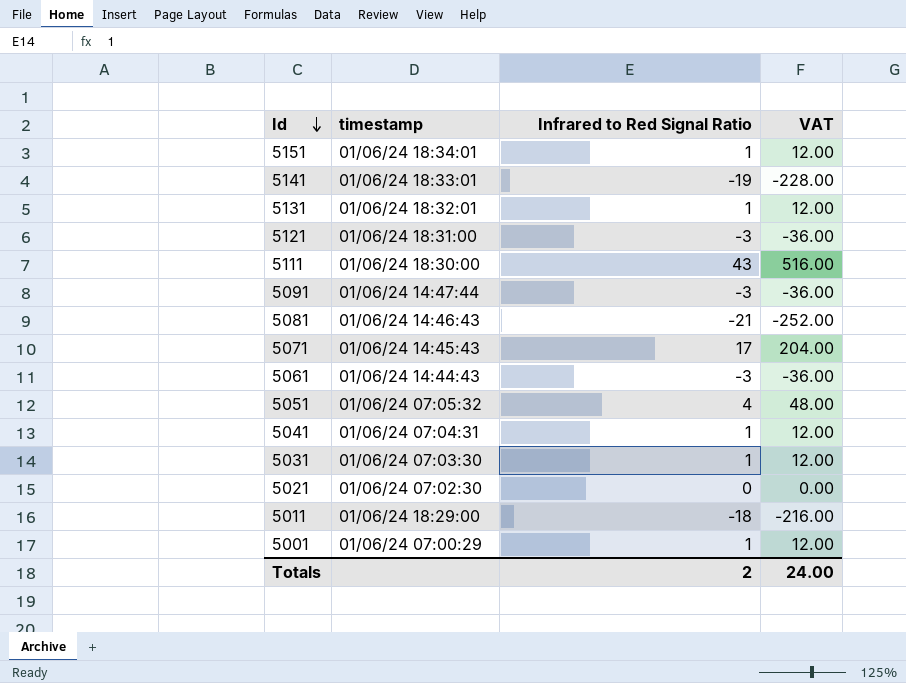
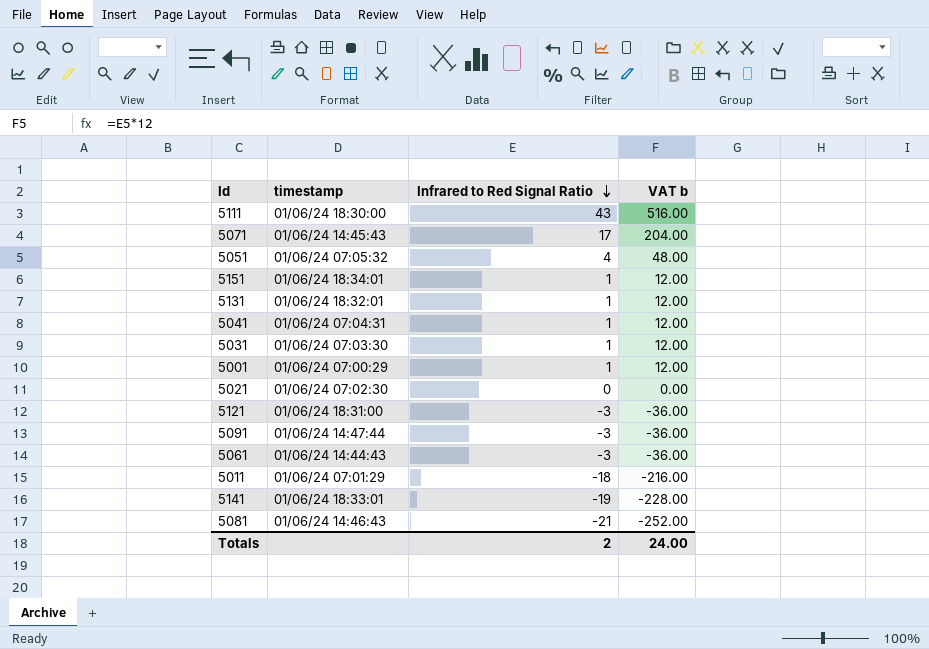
row order: Id descending -> Infrared to Red Signal Ratio descending
column name: VAT -> VAT b
5011 | timestamp: 01/06/24 18:29:00 -> 01/06/24 07:01:29

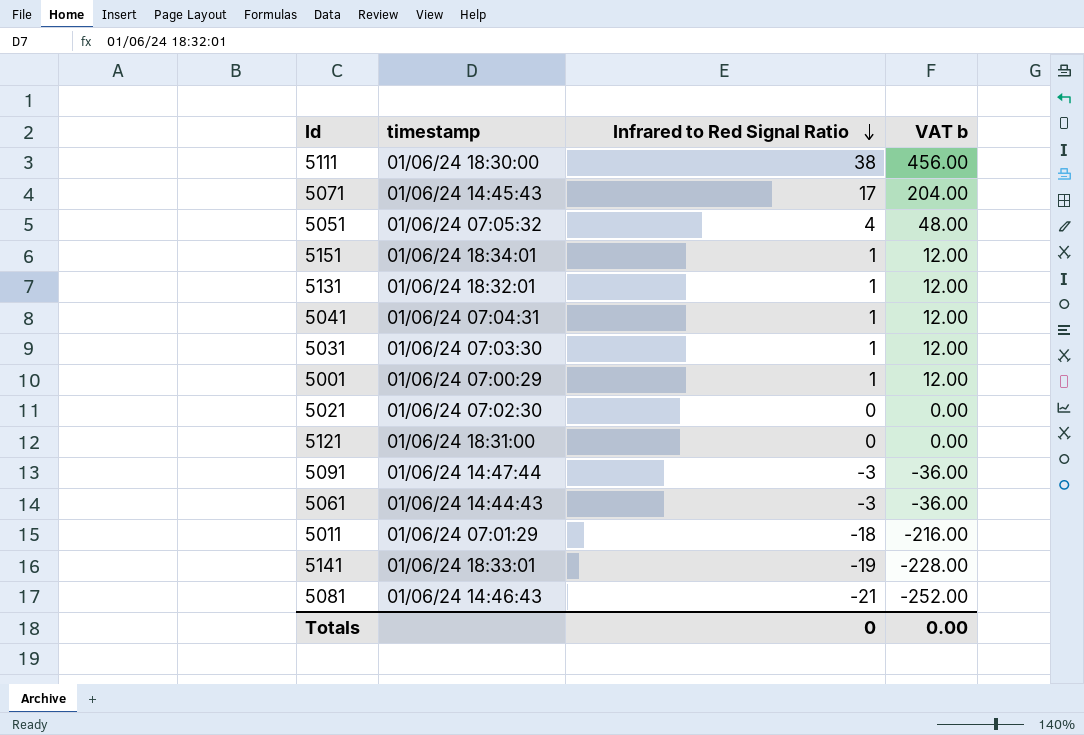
5111 | Infrared to Red Signal Ratio: 43 -> 38
5111 | VAT b: 516.00 -> 456.00
5121 | Infrared to Red Signal Ratio: -3 -> 0
5121 | VAT b: -36.00 -> 0.00
Totals | Infrared to Red Signal Ratio: 2 -> 0
Totals | VAT b: 24.00 -> 0.00

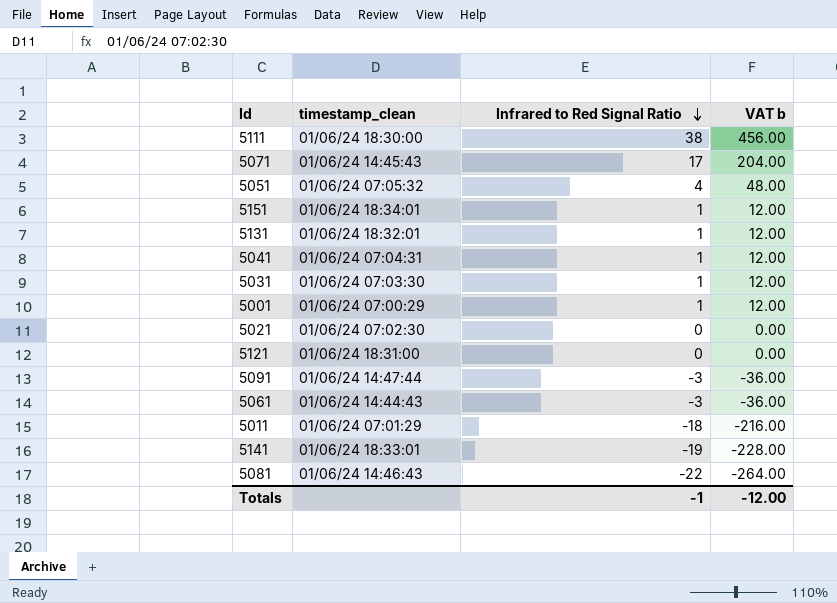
column name: timestamp -> timestamp_clean
5081 | Infrared to Red Signal Ratio: -21 -> -22
5081 | VAT b: -252.00 -> -264.00
Totals | Infrared to Red Signal Ratio: 0 -> -1
Totals | VAT b: 0.00 -> -12.00

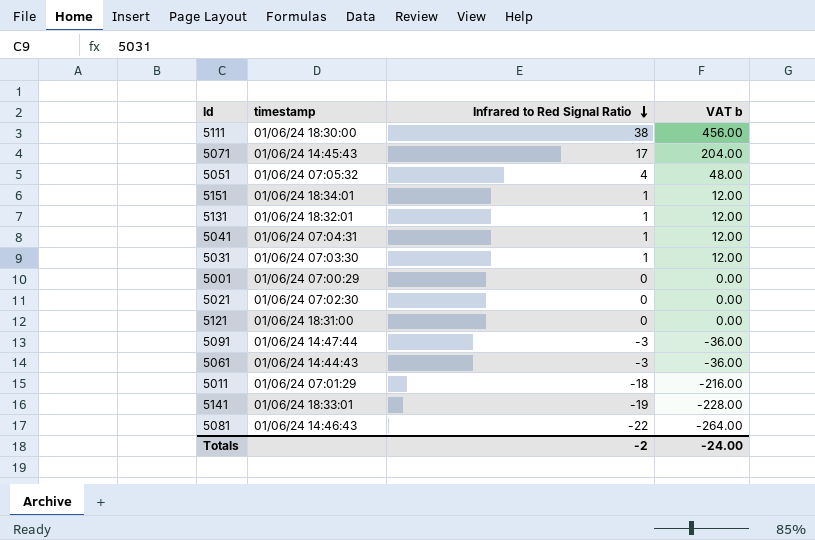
column name: timestamp_clean -> timestamp
5001 | Infrared to Red Signal Ratio: 1 -> 0
5001 | VAT b: 12.00 -> 0.00
Totals | Infrared to Red Signal Ratio: -1 -> -2
Totals | VAT b: -12.00 -> -24.00

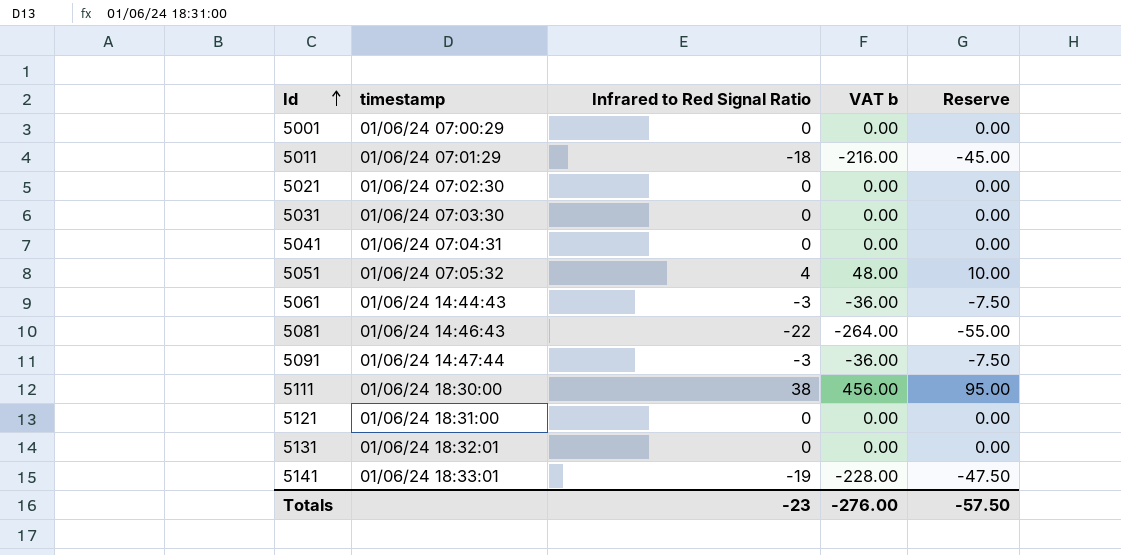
row order: Infrared to Red Signal Ratio descending -> Id ascending
column Reserve | formula: none -> [Infrared to Red Signal Ratio] * 2.5
row 5071: 01/06/24 14:45:43 | 17 | 204.00 -> none
row 5151: 01/06/24 18:34:01 | 1 | 12.00 -> none
5031 | Infrared to Red Signal Ratio: 1 -> 0
5031 | VAT b: 12.00 -> 0.00
5041 | Infrared to Red Signal Ratio: 1 -> 0
5041 | VAT b: 12.00 -> 0.00
5131 | Infrared to Red Signal Ratio: 1 -> 0
5131 | VAT b: 12.00 -> 0.00
Totals | Infrared to Red Signal Ratio: -2 -> -23
Totals | VAT b: -24.00 -> -276.00

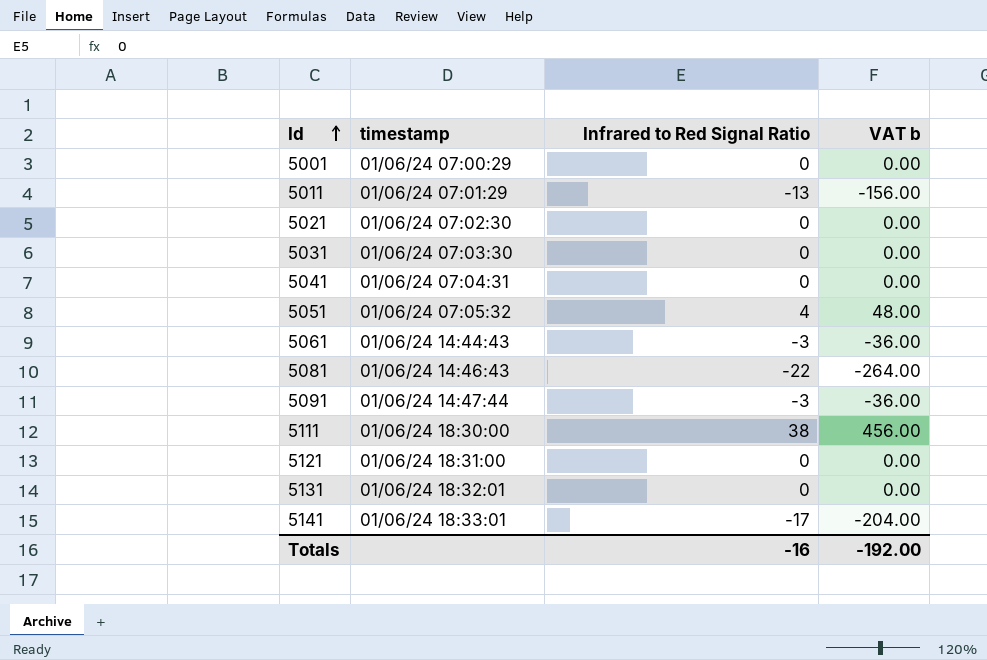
column Reserve | formula: [Infrared to Red Signal Ratio] * 2.5 -> none
5011 | Infrared to Red Signal Ratio: -18 -> -13
5011 | VAT b: -216.00 -> -156.00
5141 | Infrared to Red Signal Ratio: -19 -> -17
5141 | VAT b: -228.00 -> -204.00
Totals | Infrared to Red Signal Ratio: -23 -> -16
Totals | VAT b: -276.00 -> -192.00

